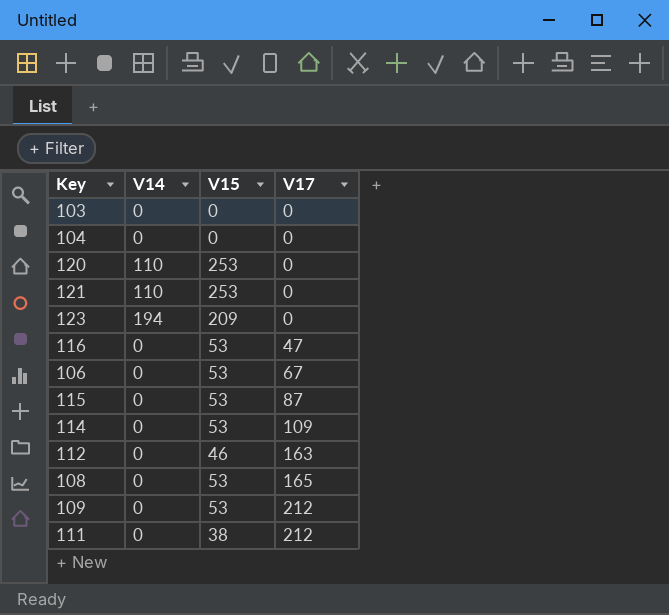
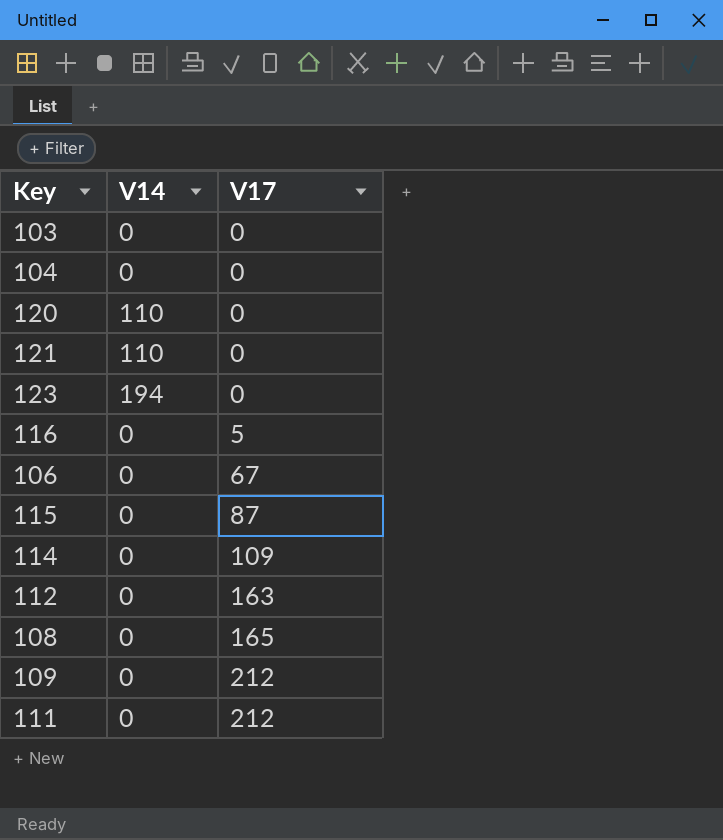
column V15 | position: 3 -> none
116 | V17: 47 -> 5

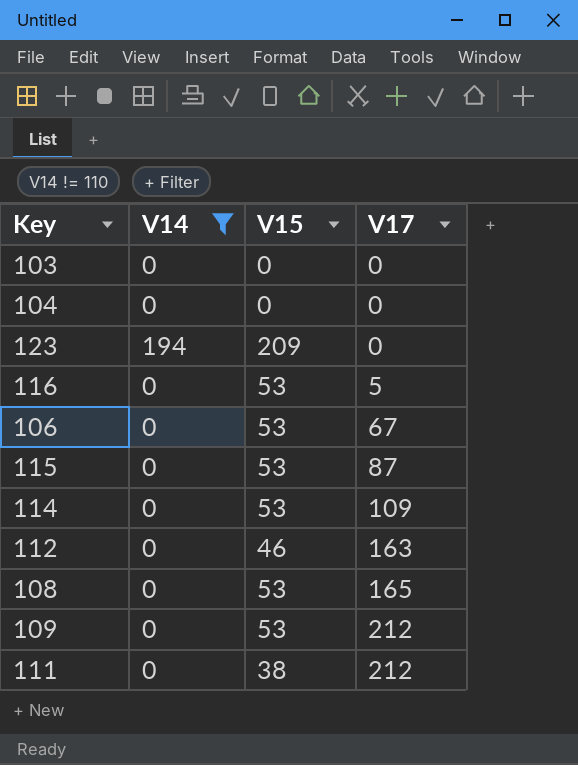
filter: none -> V14 != 110
column V15 | position: none -> 3

